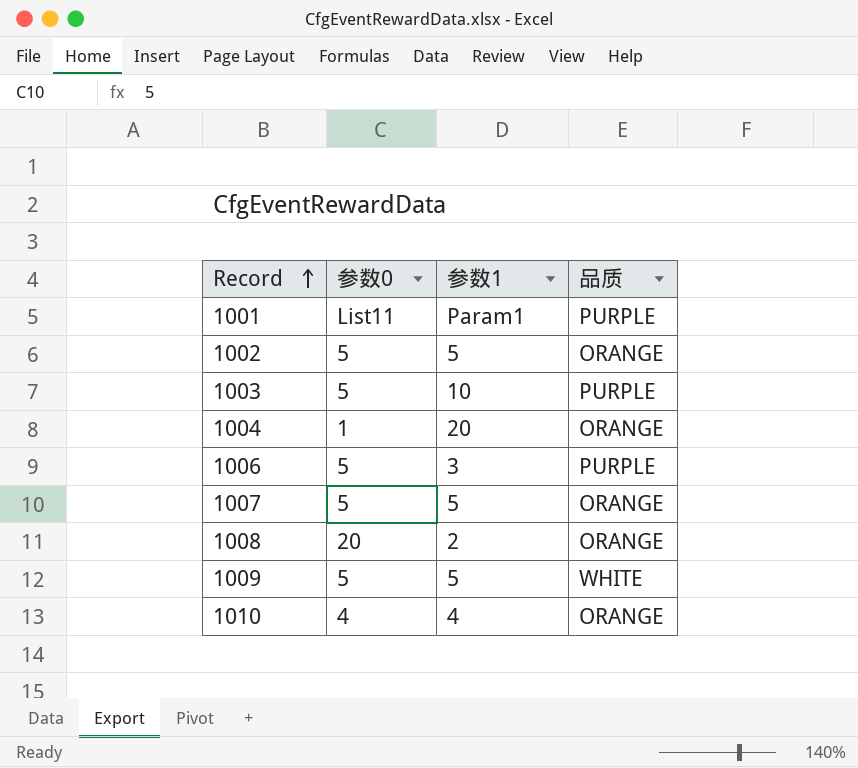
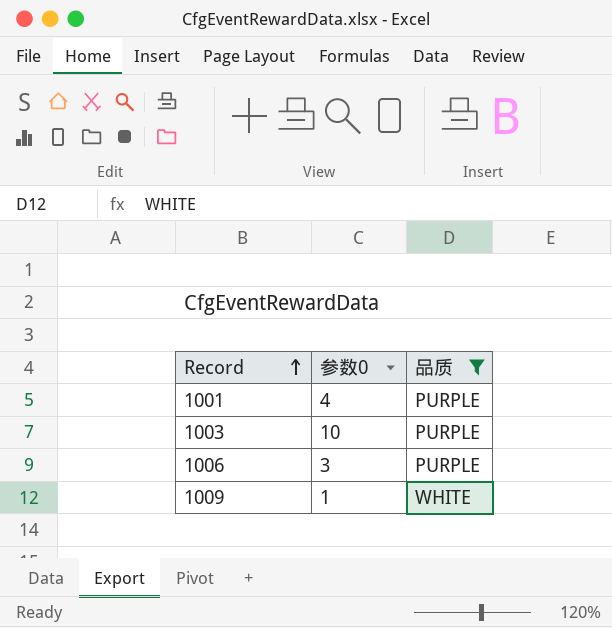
filter: none -> 品质 != ORANGE
column 参数1 | position: 3 -> none
1001 | 参数0: List11 -> 4
1003 | 参数0: 5 -> 10
1006 | 参数0: 5 -> 3
1009 | 参数0: 5 -> 1

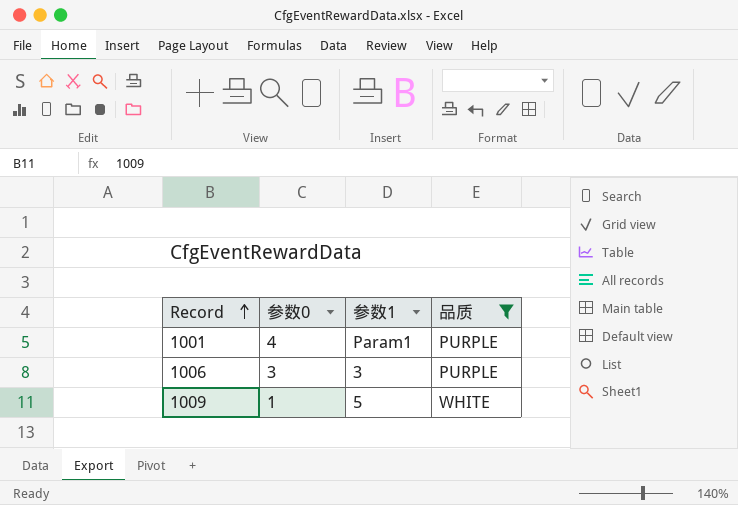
column 参数1 | position: none -> 3
row 1003: 10 | PURPLE -> none

